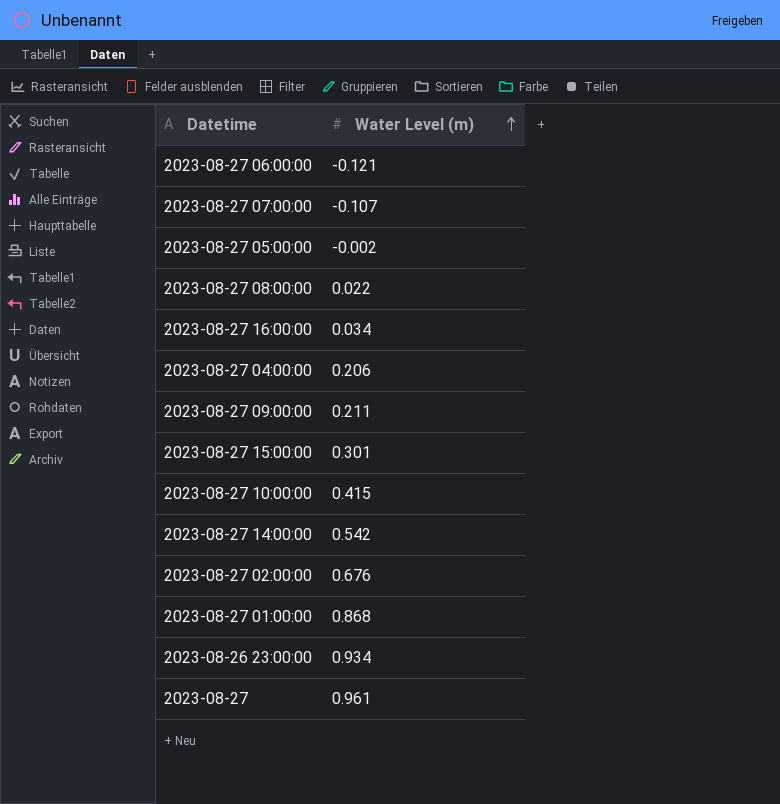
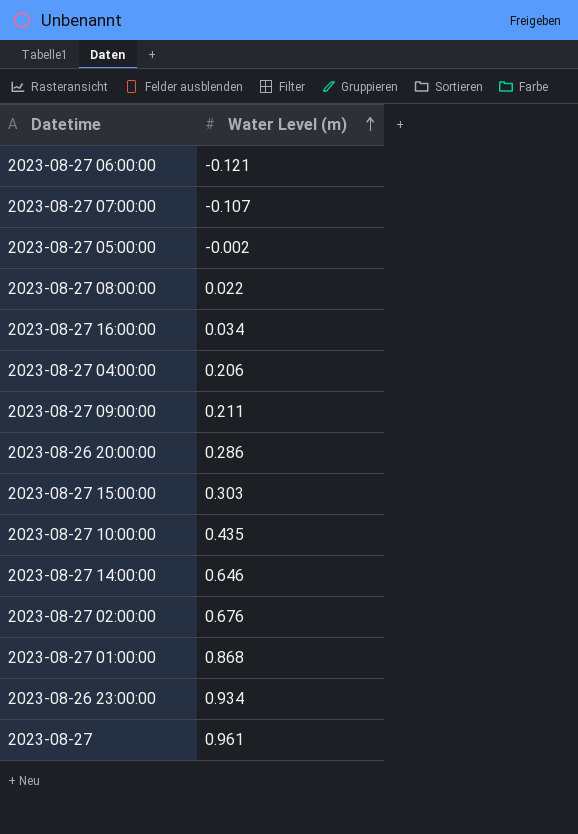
row 2023-08-26 20:00:00: none -> 0.286
2023-08-27 15:00:00 | Water Level (m): 0.301 -> 0.303
2023-08-27 10:00:00 | Water Level (m): 0.415 -> 0.435
2023-08-27 14:00:00 | Water Level (m): 0.542 -> 0.646

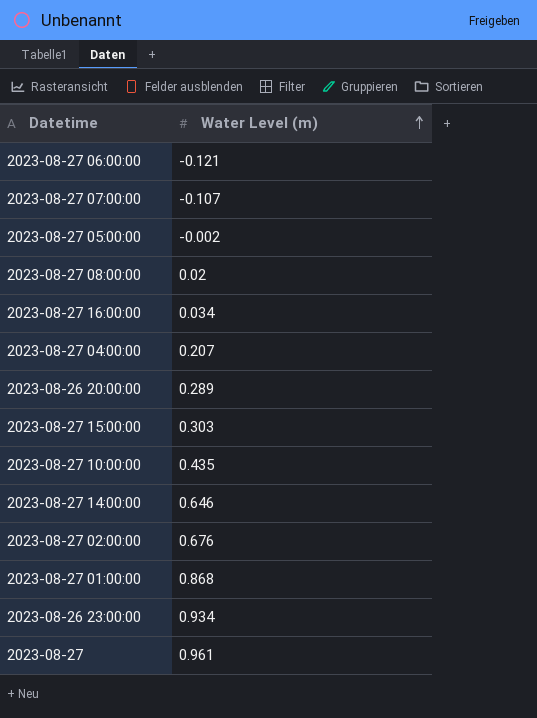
row 2023-08-27 09:00:00: 0.211 -> none
2023-08-27 08:00:00 | Water Level (m): 0.022 -> 0.02
2023-08-27 04:00:00 | Water Level (m): 0.206 -> 0.207
2023-08-26 20:00:00 | Water Level (m): 0.286 -> 0.289

